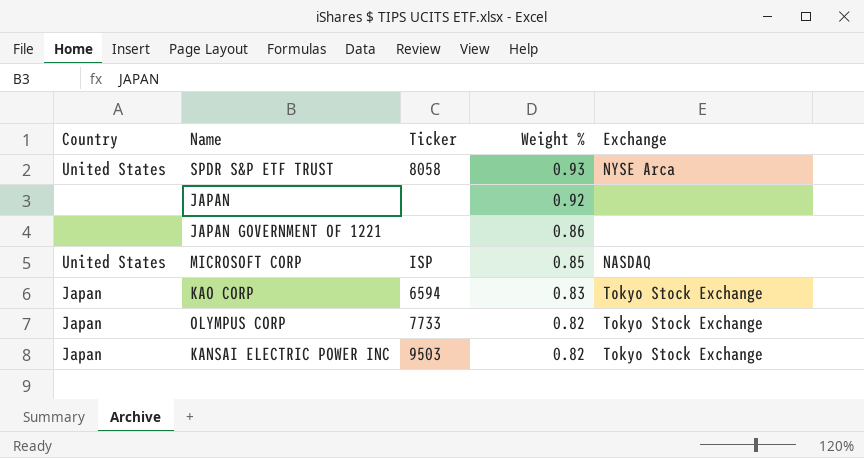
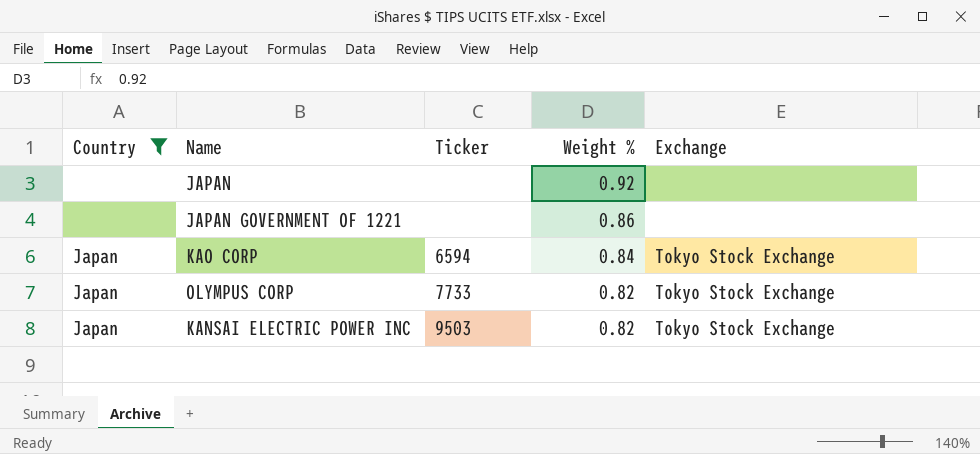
filter: none -> Country != United States
KAO CORP | Weight %: 0.83 -> 0.84

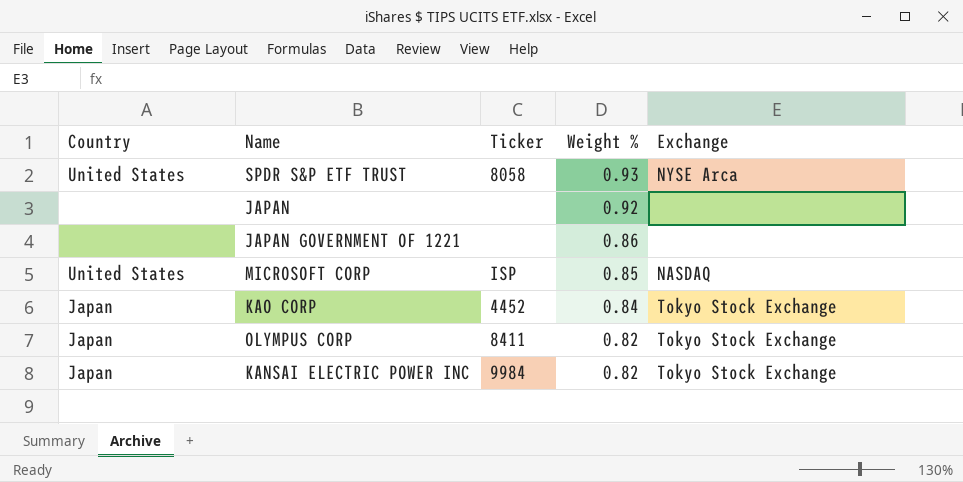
filter: Country != United States -> none
KAO CORP | Ticker: 6594 -> 4452
OLYMPUS CORP | Ticker: 7733 -> 8411
KANSAI ELECTRIC POWER INC | Ticker: 9503 -> 9984

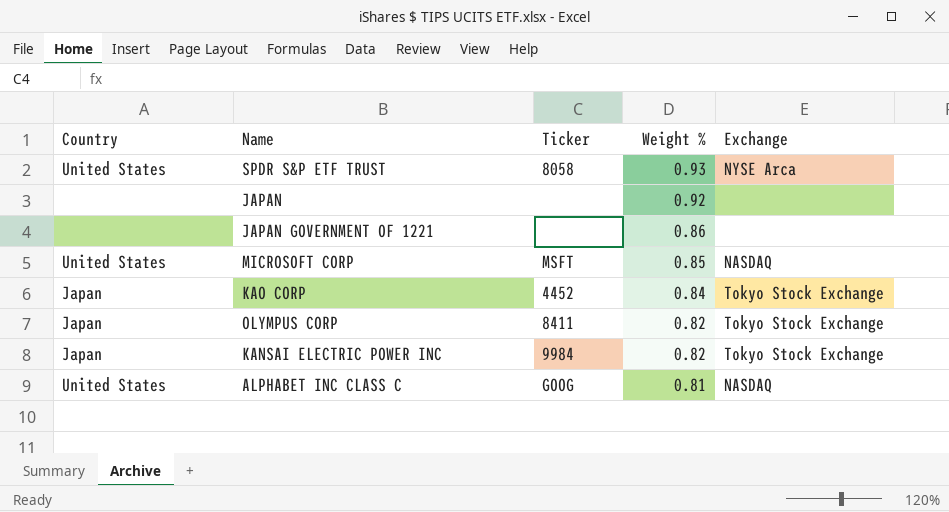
MICROSOFT CORP | Ticker: ISP -> MSFT
row ALPHABET INC CLASS C: none -> United States | GOOG | 0.81 | NASDAQ

